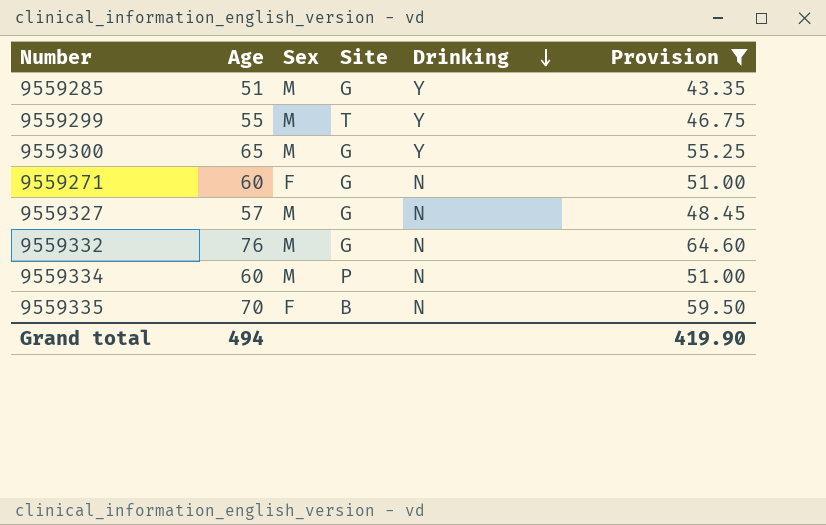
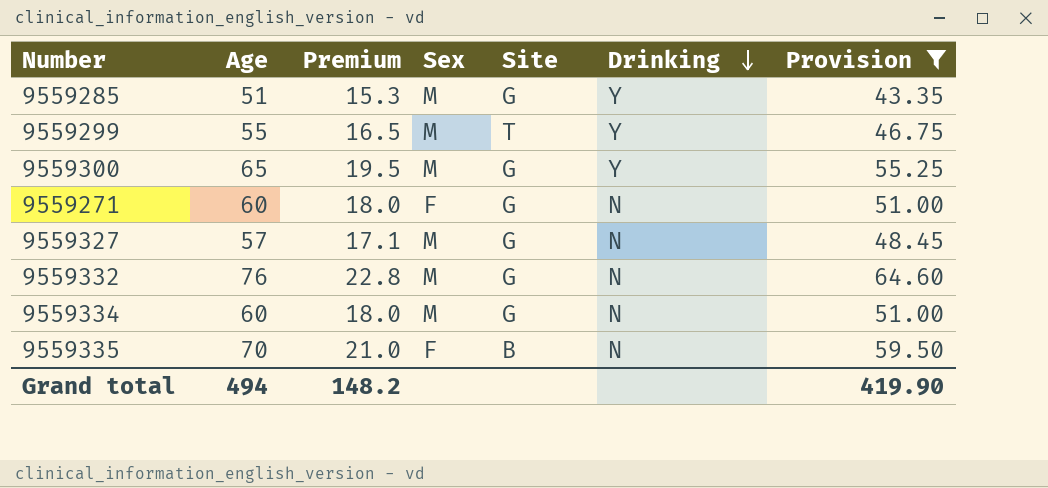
column Premium | formula: none -> [Age] * 0.3
9559334 | Site: P -> G

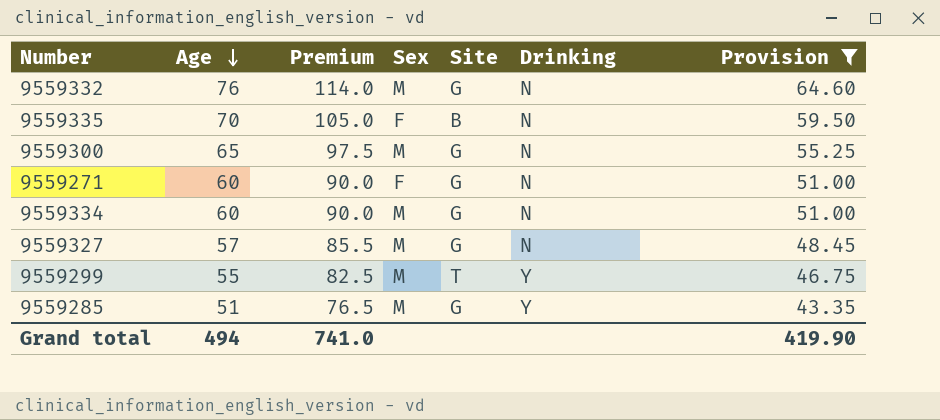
row order: Drinking descending -> Age descending
column Premium | formula: [Age] * 0.3 -> [Age] * 1.5
9559300 | Drinking: Y -> N
Grand total | Premium: 148.2 -> 741.0

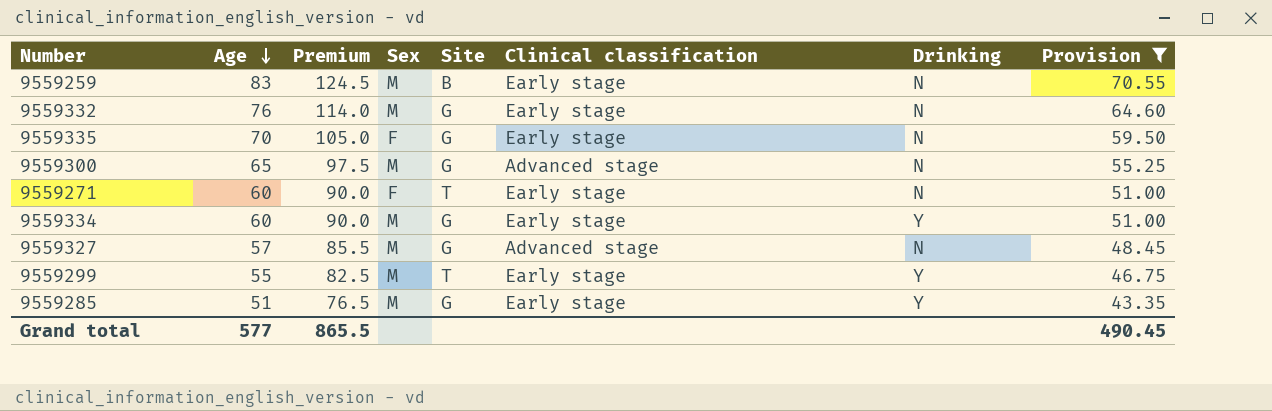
column Clinical classification | position: none -> 6
row 9559259: none -> 83 | 124.5 | M | B | Early stage | N | 70.55
9559335 | Site: B -> G
9559271 | Site: G -> T
9559334 | Drinking: N -> Y
Grand total | Age: 494 -> 577
Grand total | Premium: 741.0 -> 865.5
Grand total | Provision: 419.90 -> 490.45

